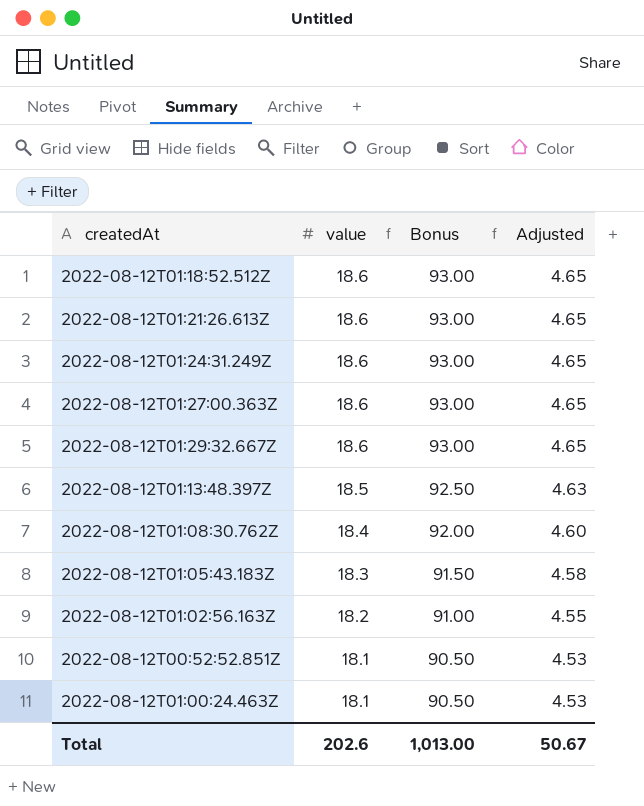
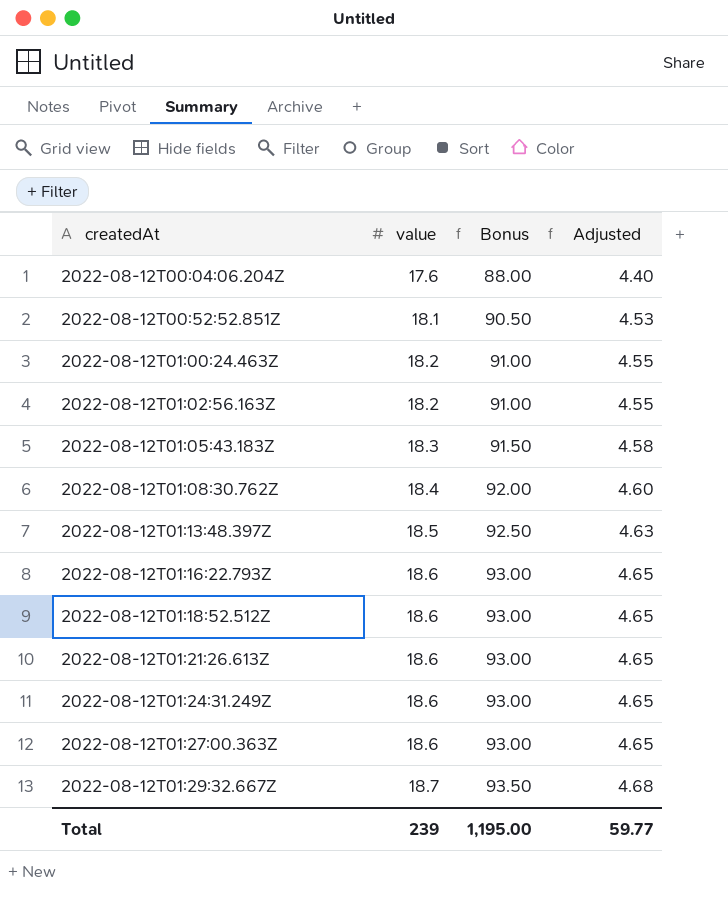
row order: value descending -> createdAt ascending
row 2022-08-12T00:04:06.204Z: none -> 17.6 | 88.00 | 4.40
2022-08-12T01:00:24.463Z | value: 18.1 -> 18.2
2022-08-12T01:00:24.463Z | Bonus: 90.50 -> 91.00
2022-08-12T01:00:24.463Z | Adjusted: 4.53 -> 4.55
row 2022-08-12T01:16:22.793Z: none -> 18.6 | 93.00 | 4.65
2022-08-12T01:29:32.667Z | value: 18.6 -> 18.7
2022-08-12T01:29:32.667Z | Bonus: 93.00 -> 93.50
2022-08-12T01:29:32.667Z | Adjusted: 4.65 -> 4.68
Total | value: 202.6 -> 239
Total | Bonus: 1,013.00 -> 1,195.00
Total | Adjusted: 50.67 -> 59.77

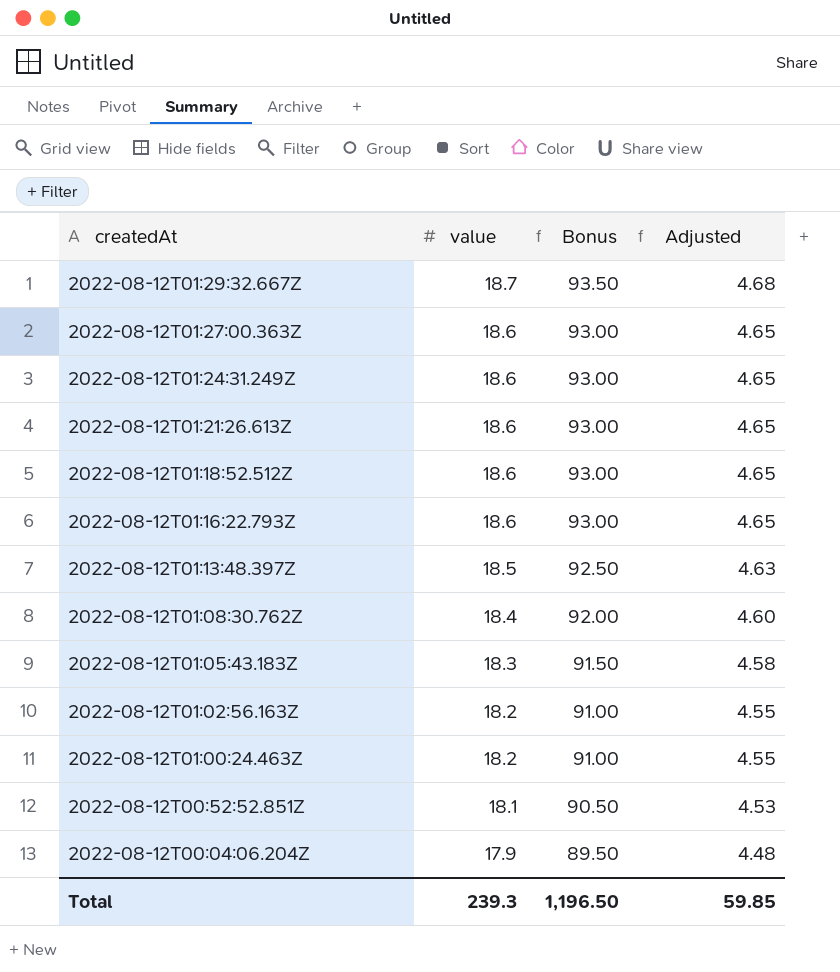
row order: createdAt ascending -> createdAt descending
2022-08-12T00:04:06.204Z | value: 17.6 -> 17.9
2022-08-12T00:04:06.204Z | Bonus: 88.00 -> 89.50
2022-08-12T00:04:06.204Z | Adjusted: 4.40 -> 4.48
Total | value: 239 -> 239.3
Total | Bonus: 1,195.00 -> 1,196.50
Total | Adjusted: 59.77 -> 59.85

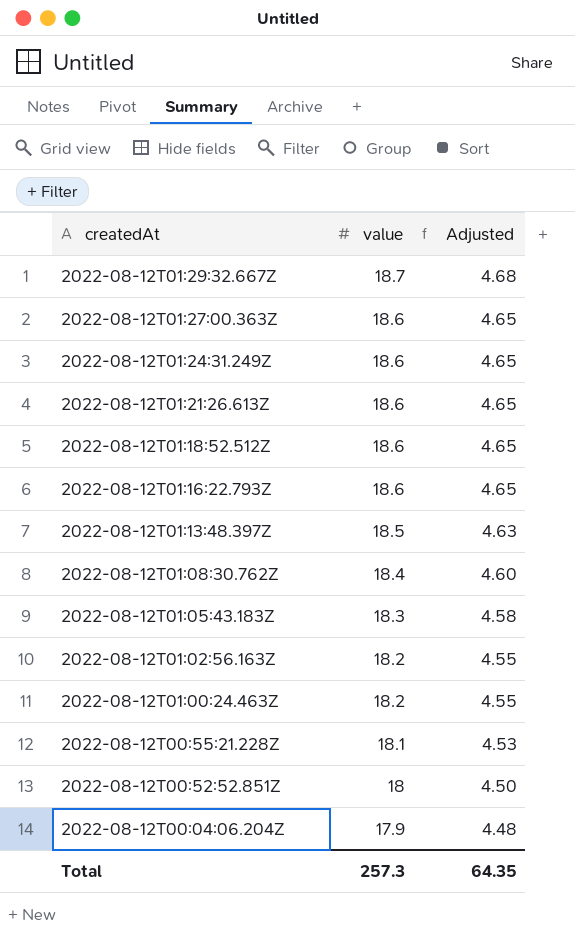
column Bonus | formula: [value] * 5 -> none
row 2022-08-12T00:55:21.228Z: none -> 18.1 | 4.53
2022-08-12T00:52:52.851Z | value: 18.1 -> 18
2022-08-12T00:52:52.851Z | Adjusted: 4.53 -> 4.50
Total | value: 239.3 -> 257.3
Total | Adjusted: 59.85 -> 64.35

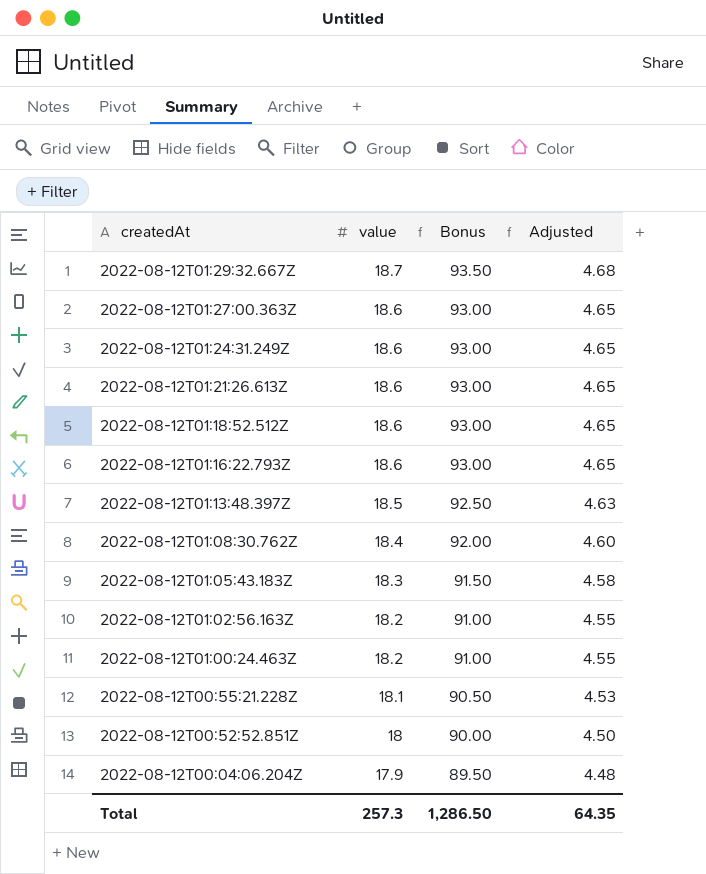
column Bonus | formula: none -> [value] * 5

